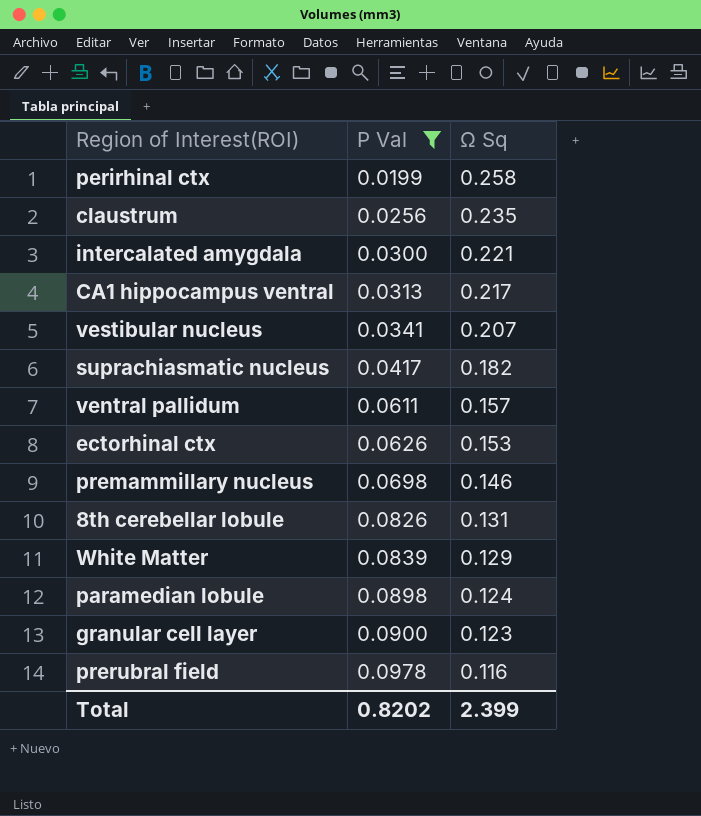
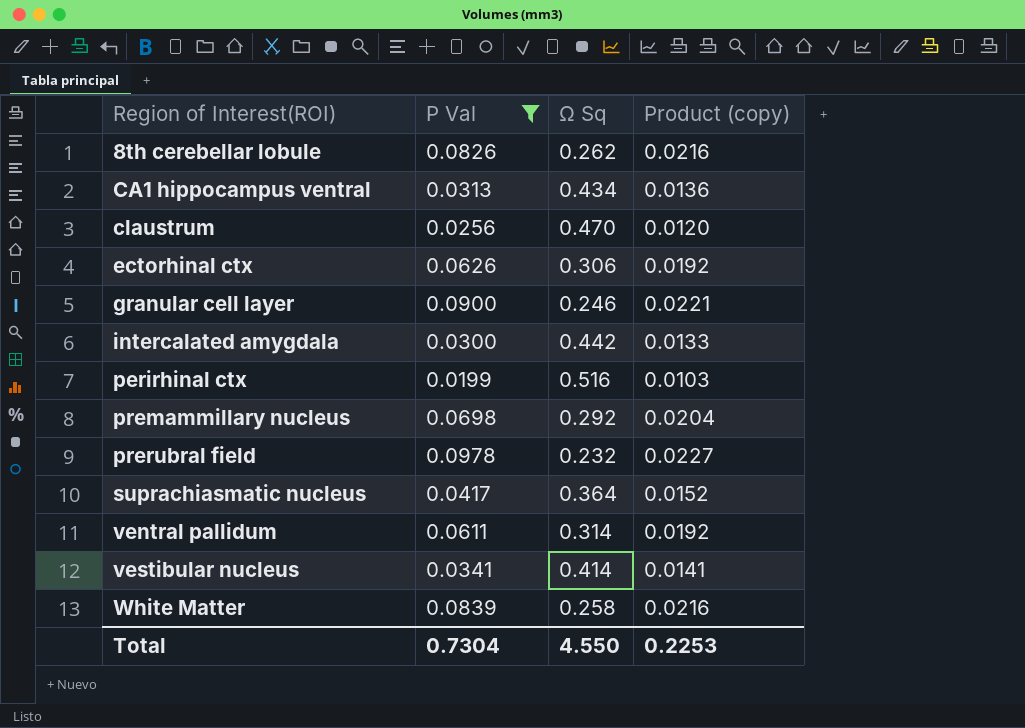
row order: P Val ascending -> Region of Interest(ROI) ascending
column Product (copy) | formula: none -> [P Val] * [Ω Sq]
row paramedian lobule: 0.0898 | 0.124 -> none
8th cerebellar lobule | Ω Sq: 0.131 -> 0.262
CA1 hippocampus ventral | Ω Sq: 0.217 -> 0.434
claustrum | Ω Sq: 0.235 -> 0.470
ectorhinal ctx | Ω Sq: 0.153 -> 0.306
granular cell layer | Ω Sq: 0.123 -> 0.246
intercalated amygdala | Ω Sq: 0.221 -> 0.442
perirhinal ctx | Ω Sq: 0.258 -> 0.516
premammillary nucleus | Ω Sq: 0.146 -> 0.292
prerubral field | Ω Sq: 0.116 -> 0.232
suprachiasmatic nucleus | Ω Sq: 0.182 -> 0.364
ventral pallidum | Ω Sq: 0.157 -> 0.314
vestibular nucleus | Ω Sq: 0.207 -> 0.414
White Matter | Ω Sq: 0.129 -> 0.258
Total | P Val: 0.8202 -> 0.7304
Total | Ω Sq: 2.399 -> 4.550

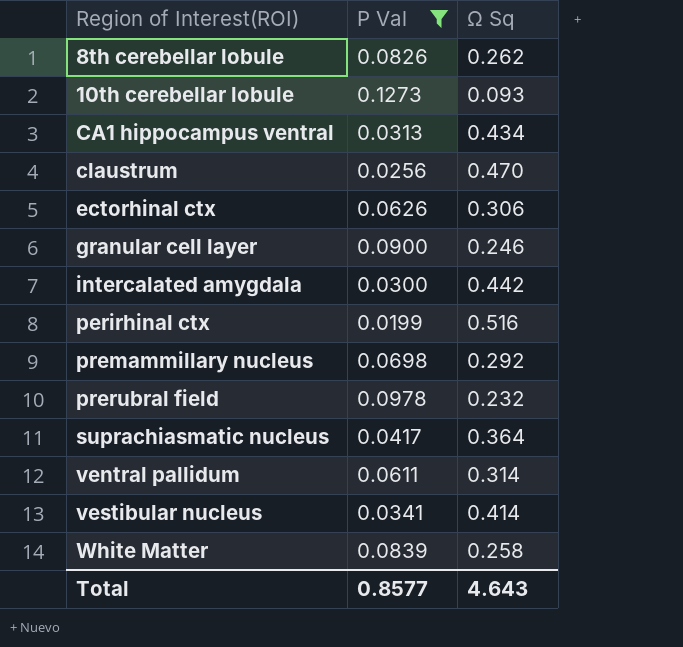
column Product (copy) | formula: [P Val] * [Ω Sq] -> none
row 10th cerebellar lobule: none -> 0.1273 | 0.093
Total | P Val: 0.7304 -> 0.8577
Total | Ω Sq: 4.550 -> 4.643

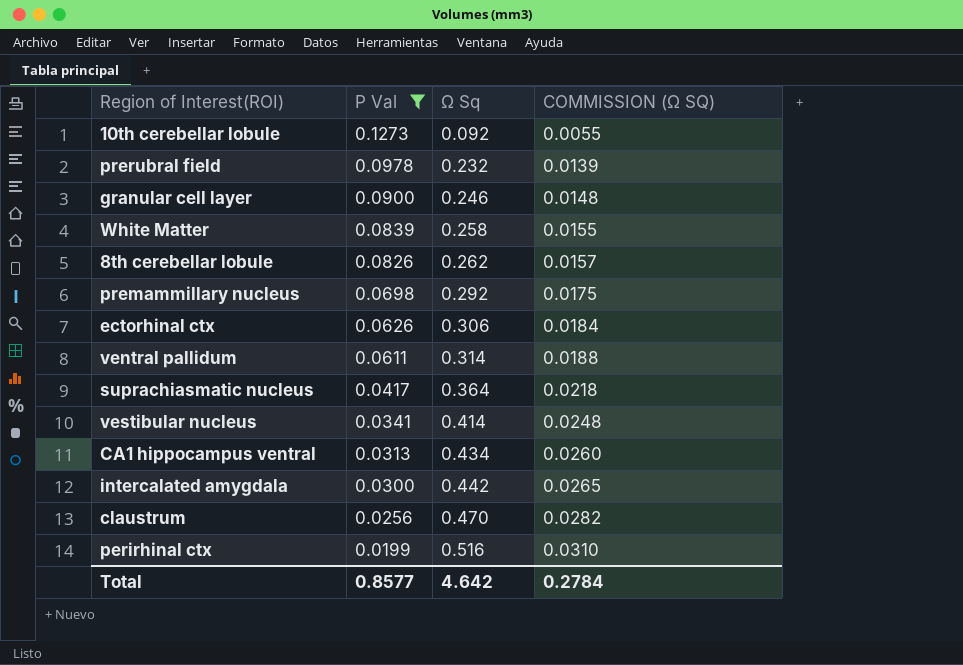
row order: Region of Interest(ROI) ascending -> P Val descending
column COMMISSION (Ω SQ) | formula: none -> [Ω Sq] * 0.06
10th cerebellar lobule | Ω Sq: 0.093 -> 0.092
Total | Ω Sq: 4.643 -> 4.642

